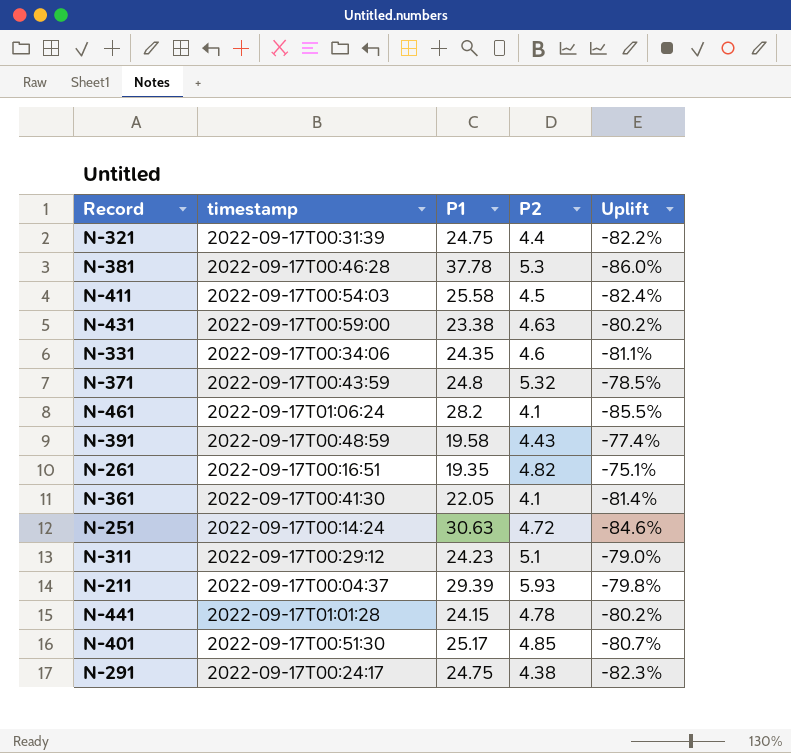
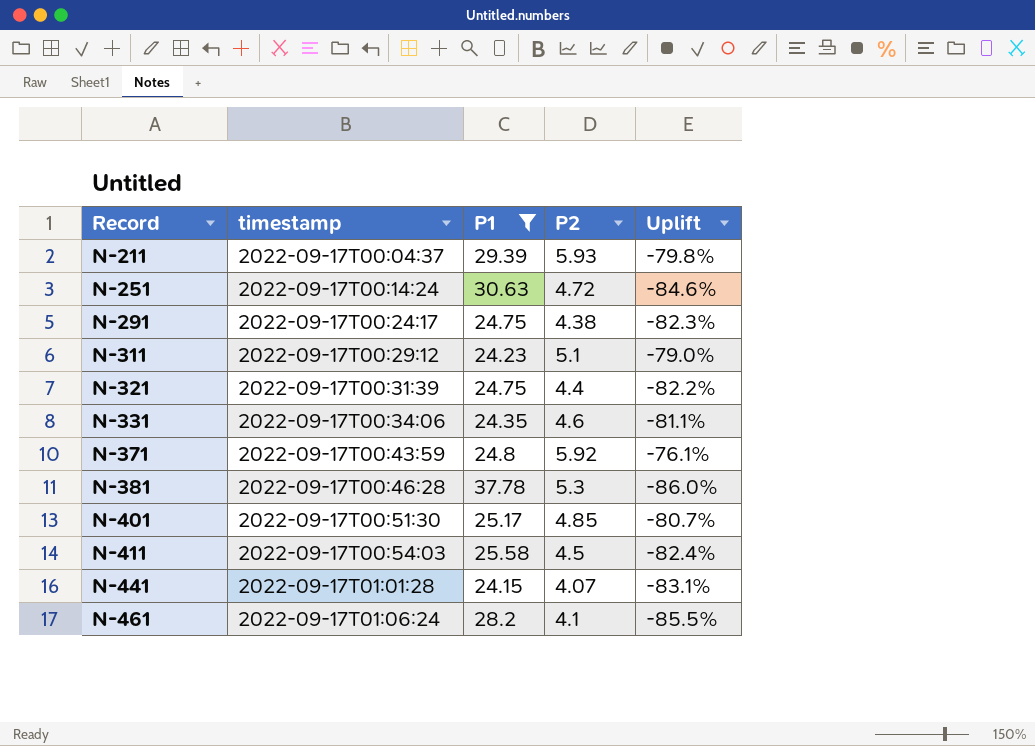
filter: none -> P1 >= 24.15
row order: none -> Record ascending
N-371 | P2: 5.32 -> 5.92
N-371 | Uplift: -78.5% -> -76.1%
N-441 | P2: 4.78 -> 4.07
N-441 | Uplift: -80.2% -> -83.1%

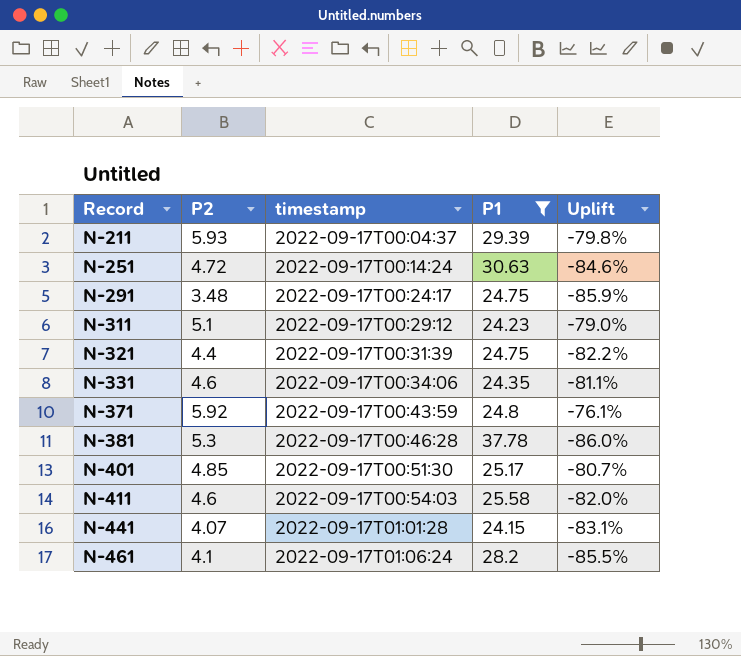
column P2 | position: 4 -> 2
N-291 | P2: 4.38 -> 3.48
N-291 | Uplift: -82.3% -> -85.9%
N-411 | P2: 4.5 -> 4.6
N-411 | Uplift: -82.4% -> -82.0%

